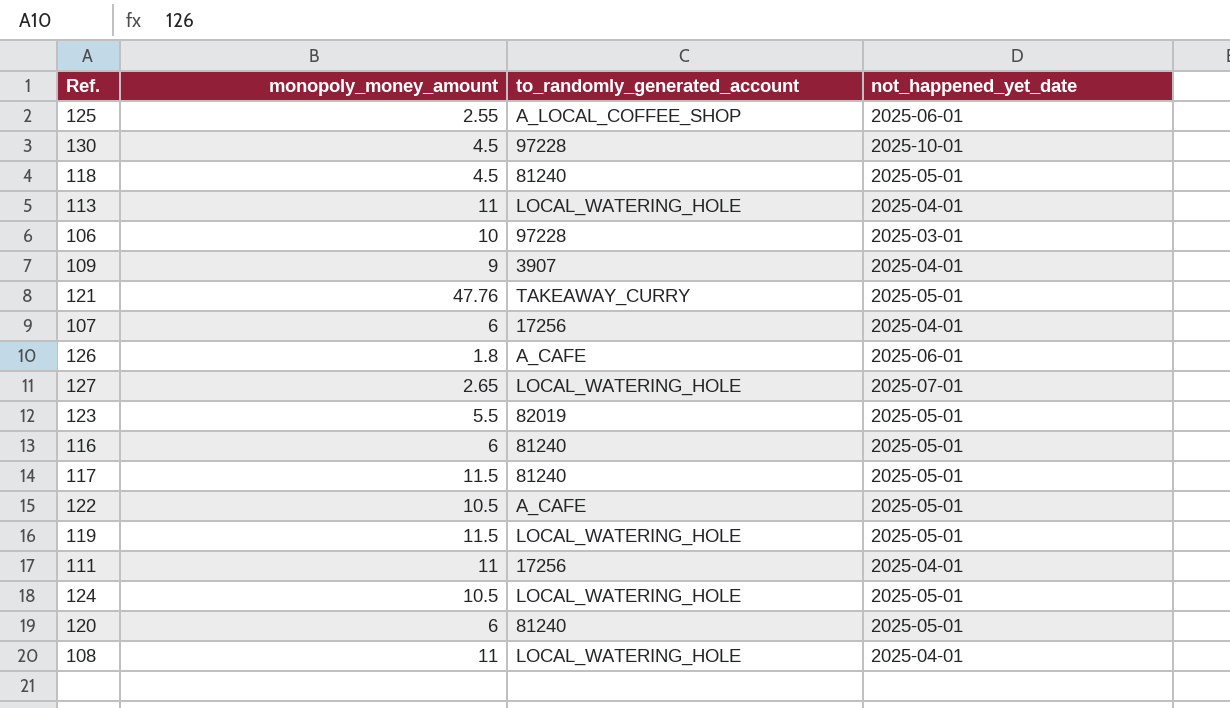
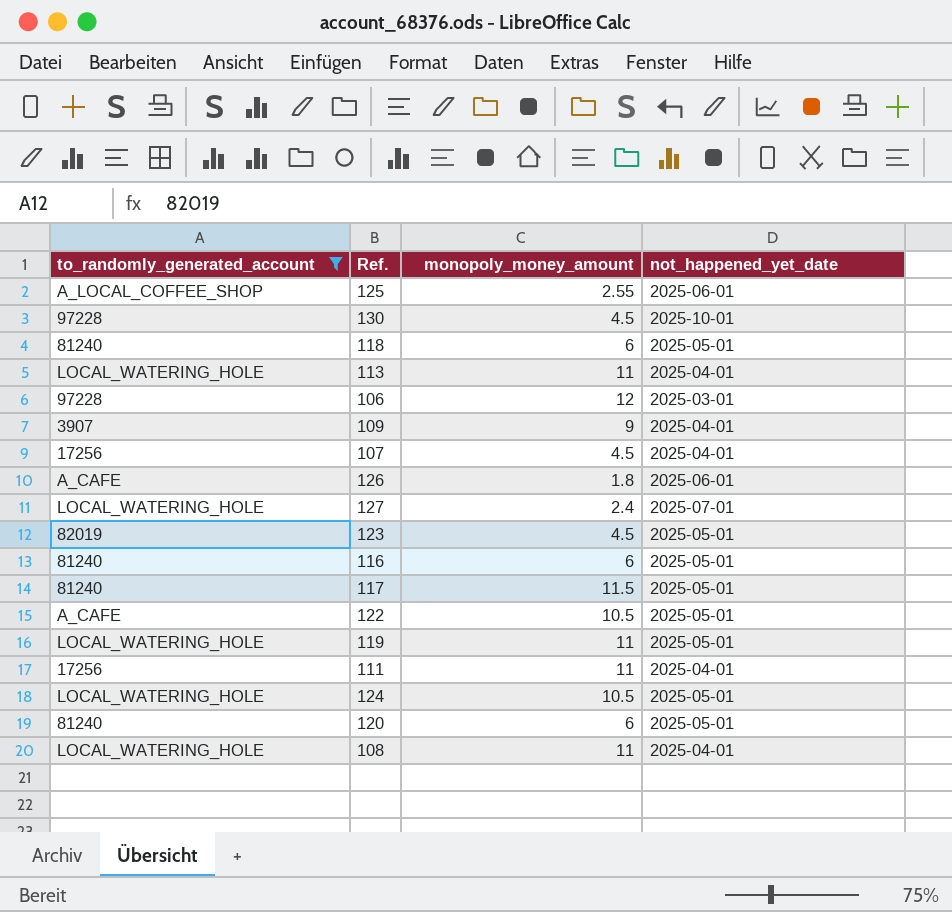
filter: none -> to_randomly_generated_account != TAKEAWAY_CURRY
column to_randomly_generated_account | position: 3 -> 1
118 | monopoly_money_amount: 4.5 -> 6
106 | monopoly_money_amount: 10 -> 12
107 | monopoly_money_amount: 6 -> 4.5
127 | monopoly_money_amount: 2.65 -> 2.4
123 | monopoly_money_amount: 5.5 -> 4.5
119 | monopoly_money_amount: 11.5 -> 11

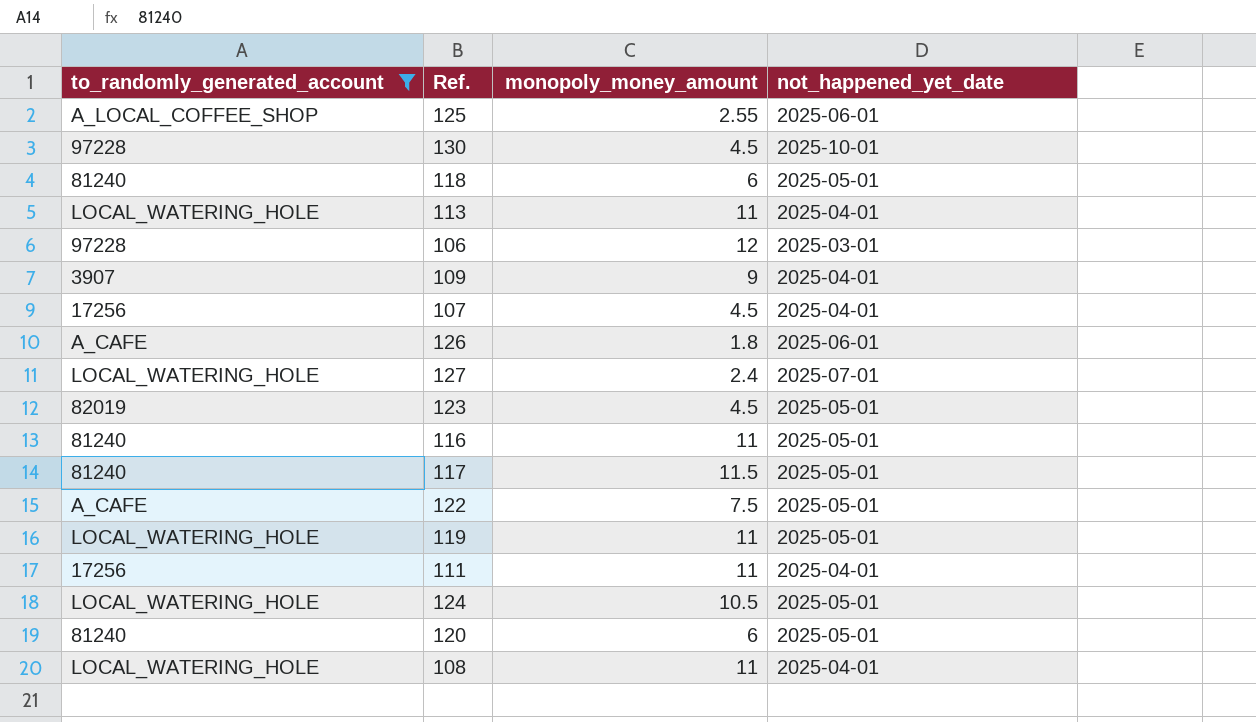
116 | monopoly_money_amount: 6 -> 11
122 | monopoly_money_amount: 10.5 -> 7.5

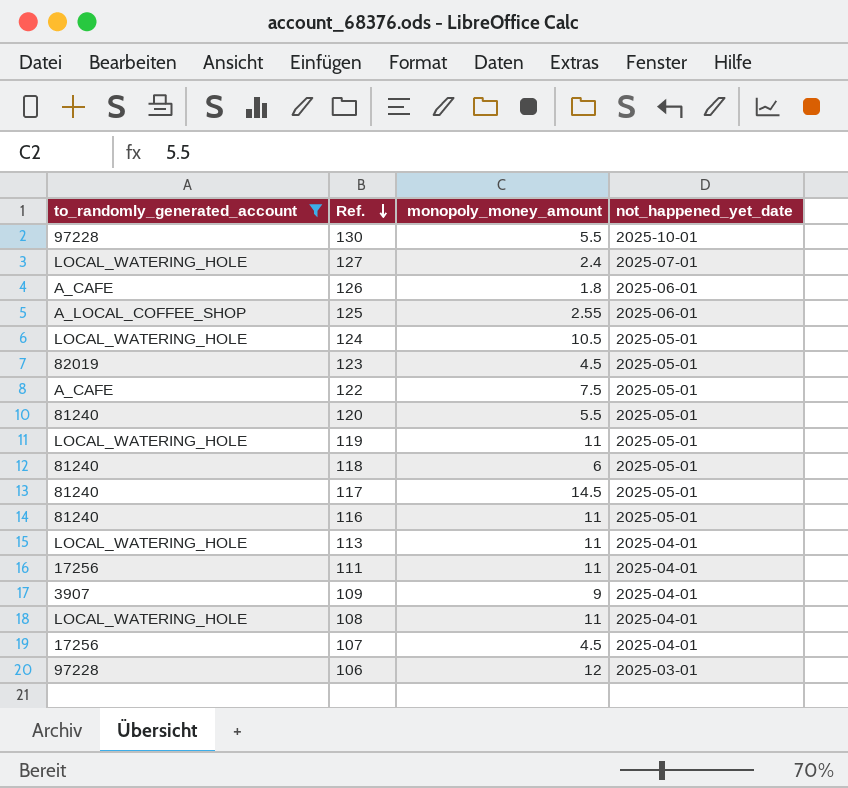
row order: none -> Ref. descending
130 | monopoly_money_amount: 4.5 -> 5.5
120 | monopoly_money_amount: 6 -> 5.5
117 | monopoly_money_amount: 11.5 -> 14.5

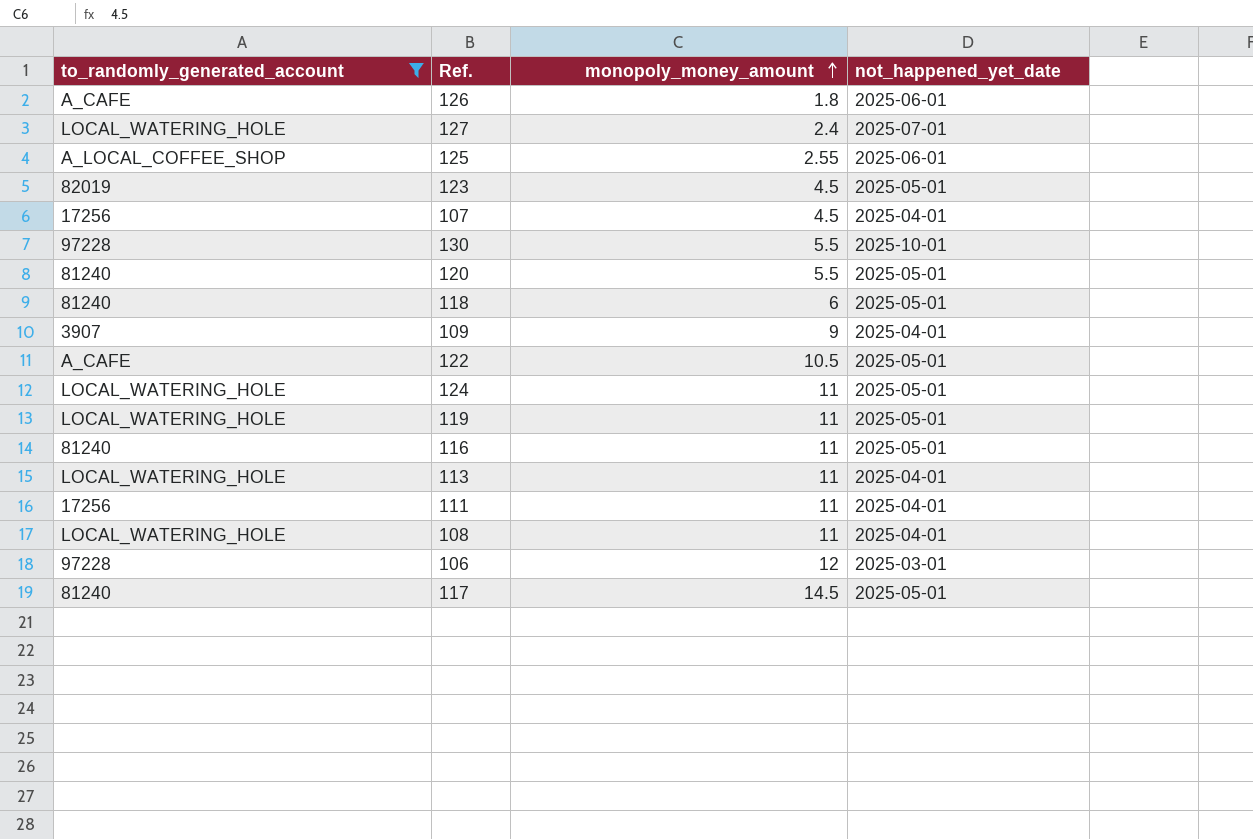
row order: Ref. descending -> monopoly_money_amount ascending
122 | monopoly_money_amount: 7.5 -> 10.5
124 | monopoly_money_amount: 10.5 -> 11

